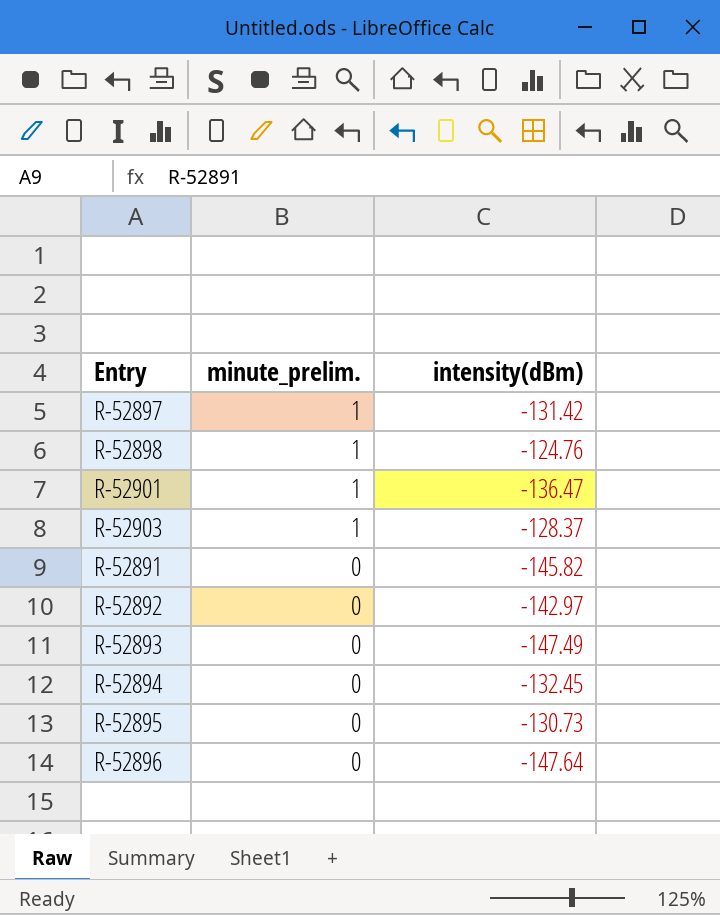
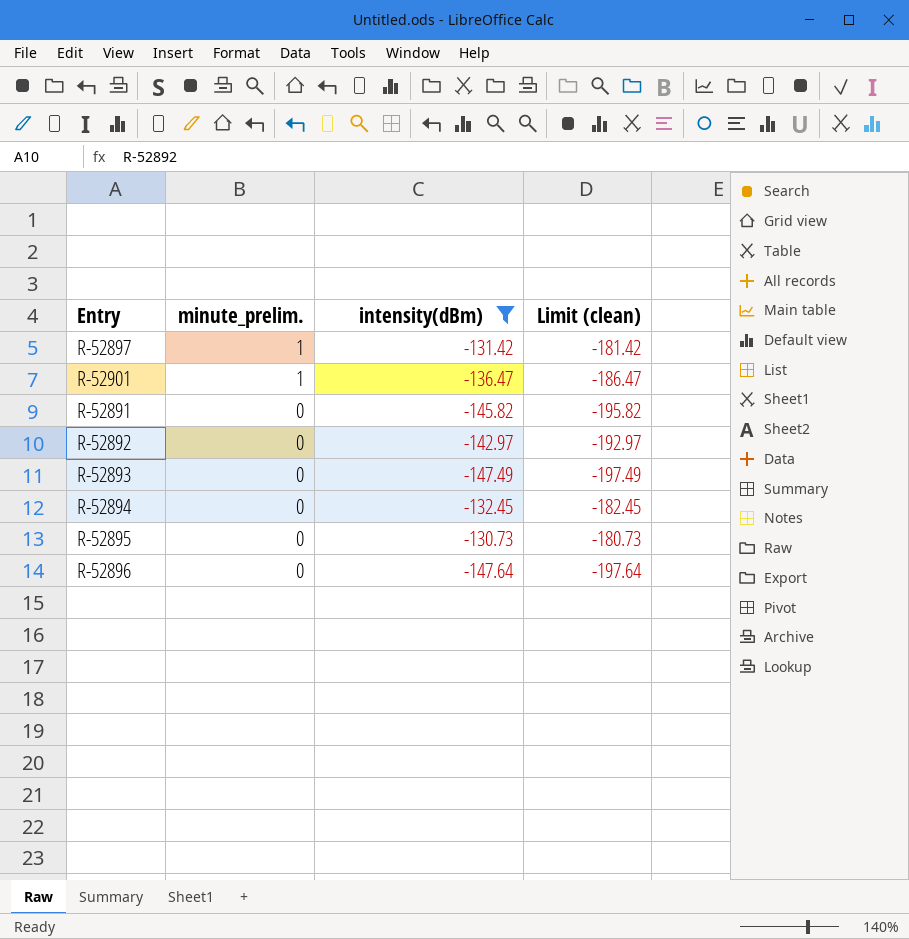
filter: none -> intensity(dBm) <= -130.73
column Limit (clean) | formula: none -> [intensity(dBm)] - 50

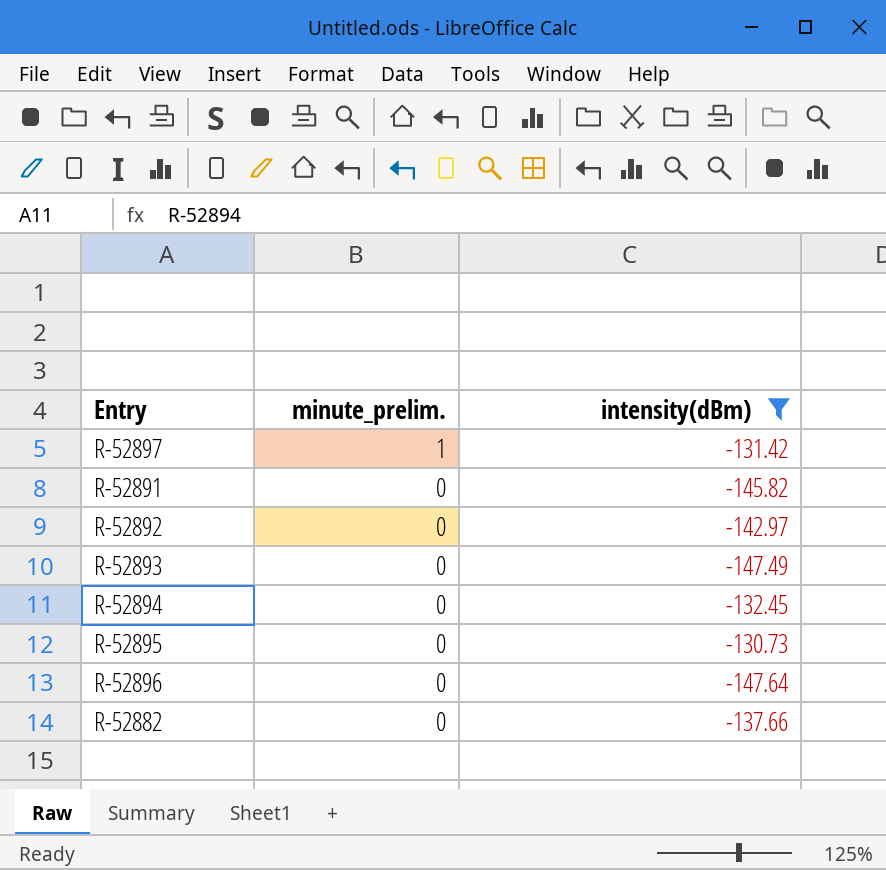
column Limit (clean) | formula: [intensity(dBm)] - 50 -> none
row R-52901: 1 | -136.47 | -186.47 -> none
row R-52882: none -> 0 | -137.66

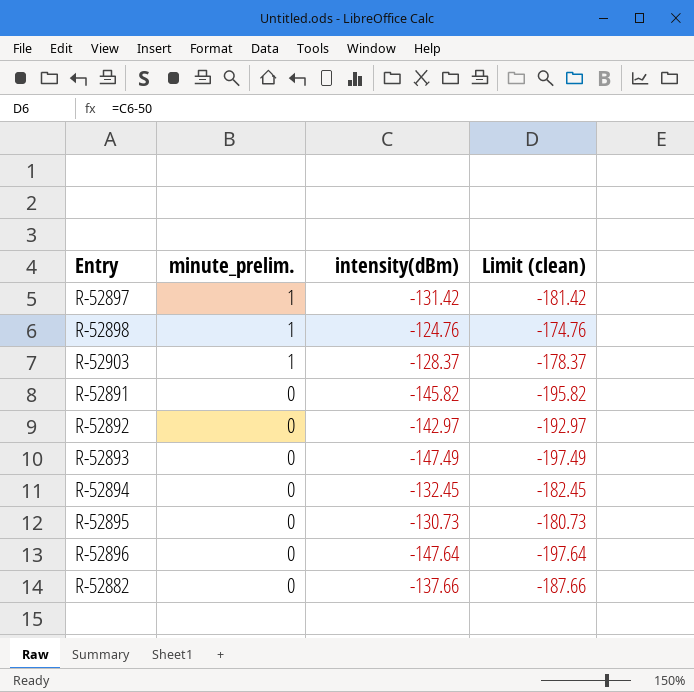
filter: intensity(dBm) <= -130.73 -> none
column Limit (clean) | formula: none -> [intensity(dBm)] - 50

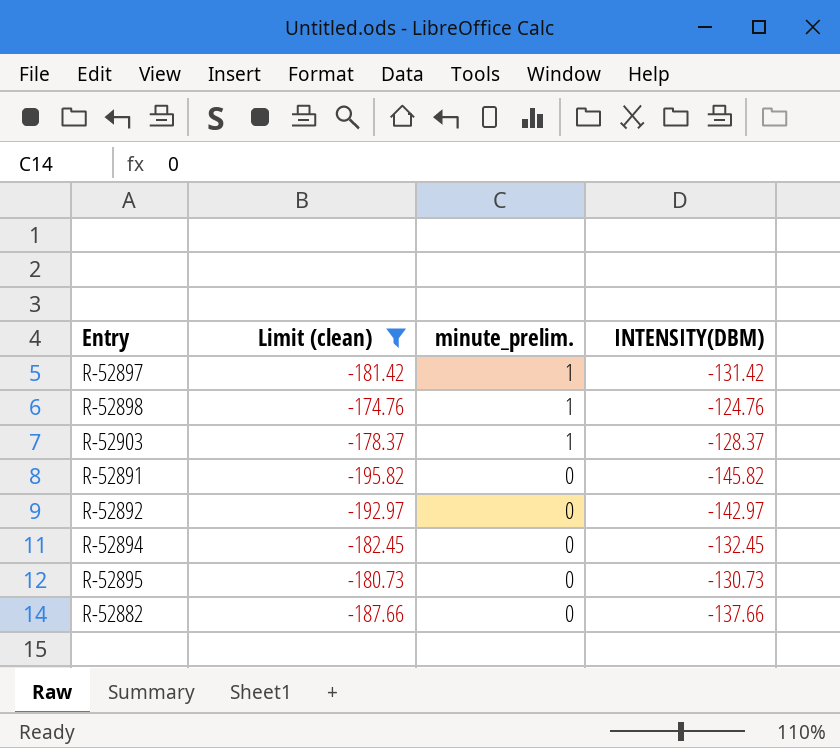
filter: none -> Limit (clean) >= -195.82
column Limit (clean) | position: 4 -> 2
column name: intensity(dBm) -> INTENSITY(DBM)

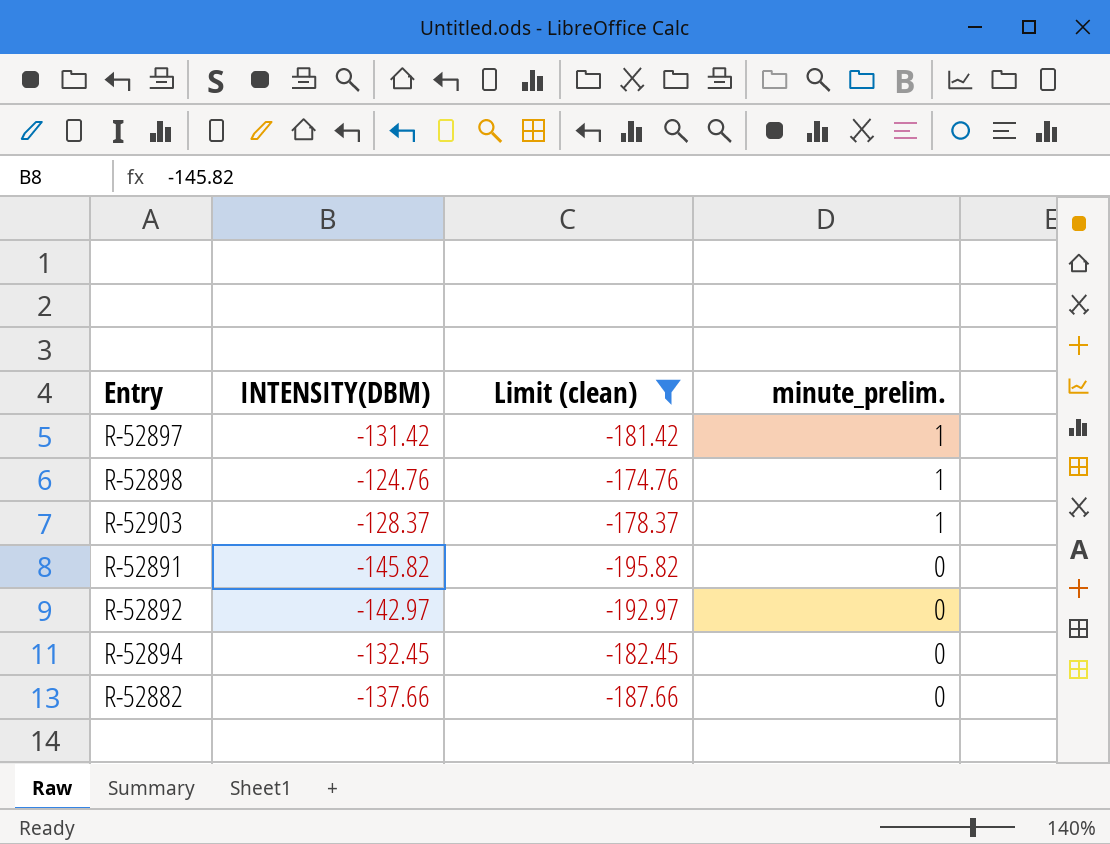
column INTENSITY(DBM) | position: 4 -> 2
row R-52895: -180.73 | 0 | -130.73 -> none

